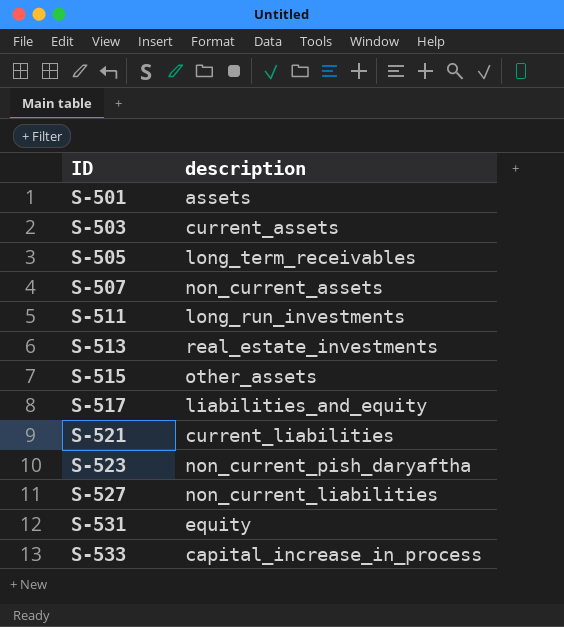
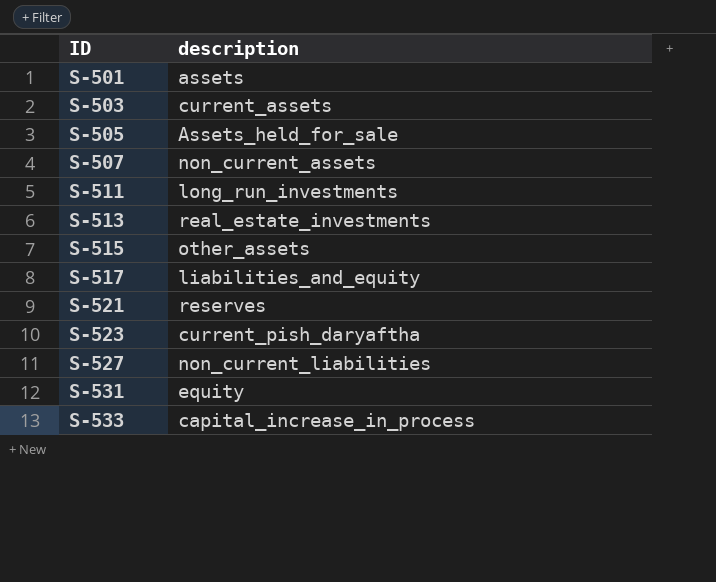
S-505 | description: long_term_receivables -> Assets_held_for_sale
S-521 | description: current_liabilities -> reserves
S-523 | description: non_current_pish_daryaftha -> current_pish_daryaftha

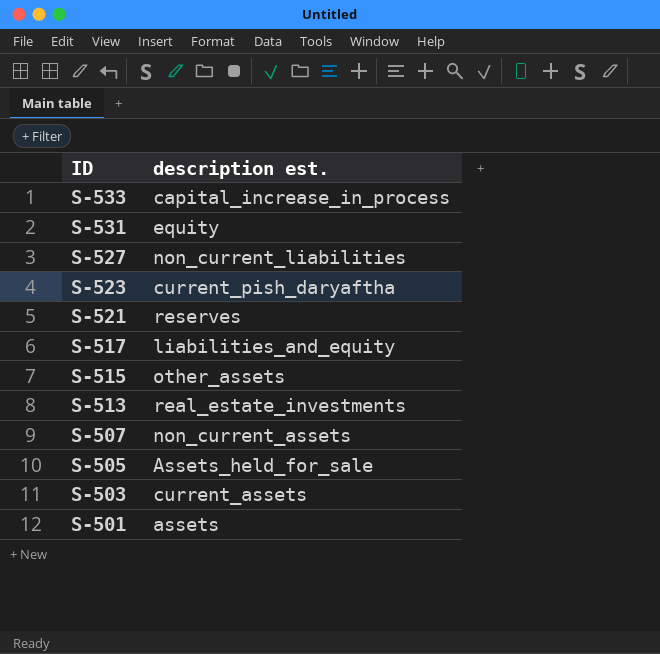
row order: ID ascending -> ID descending
column name: description -> description est.
row S-511: long_run_investments -> none

